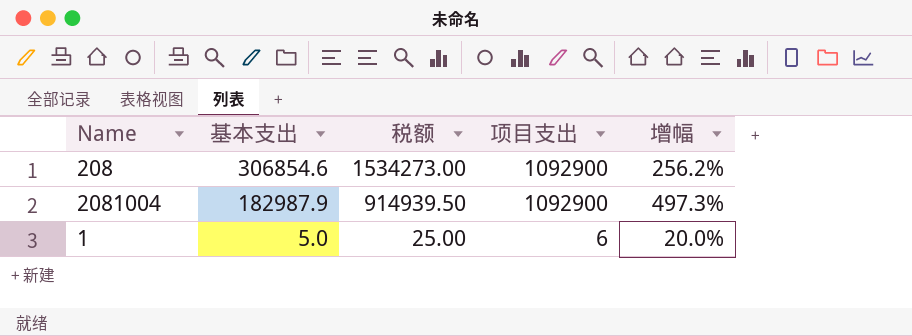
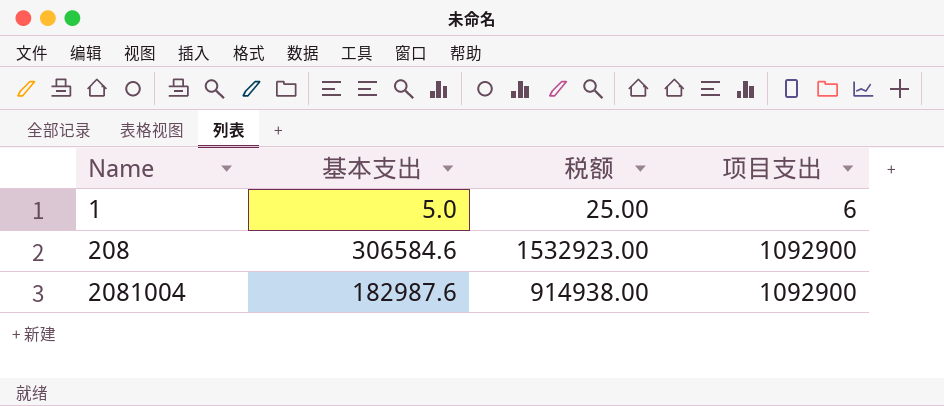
row order: 基本支出 descending -> Name ascending
column 增幅 | formula: ([项目支出] - [基本支出]) / [基本支出] -> none
208 | 基本支出: 306854.6 -> 306584.6
208 | 税额: 1534273.00 -> 1532923.00
2081004 | 基本支出: 182987.9 -> 182987.6
2081004 | 税额: 914939.50 -> 914938.00

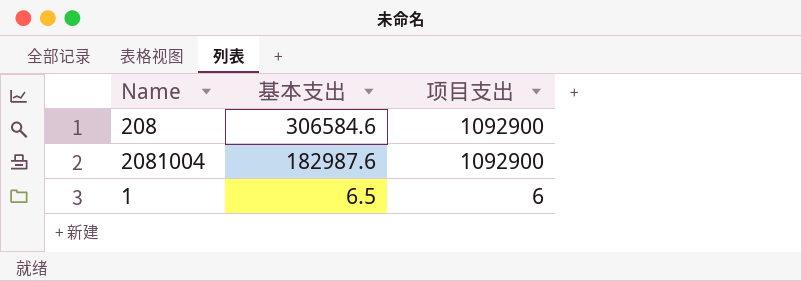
row order: Name ascending -> 基本支出 descending
column 税额 | formula: [基本支出] * 5 -> none
1 | 基本支出: 5.0 -> 6.5

